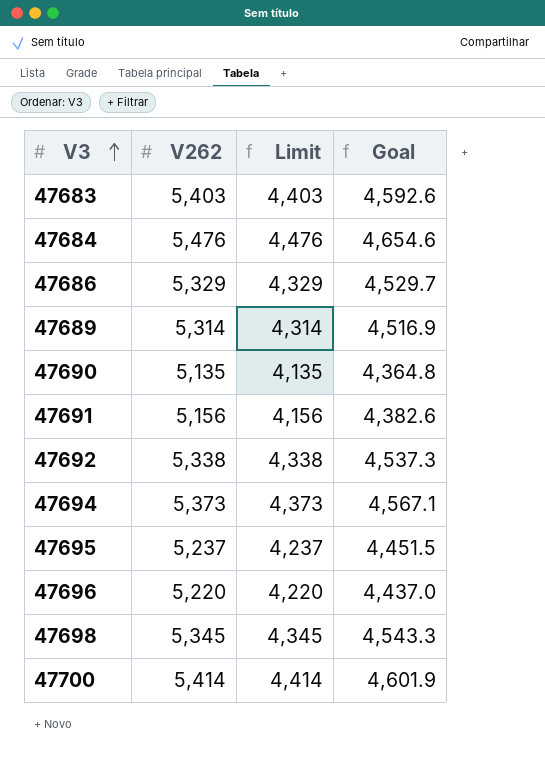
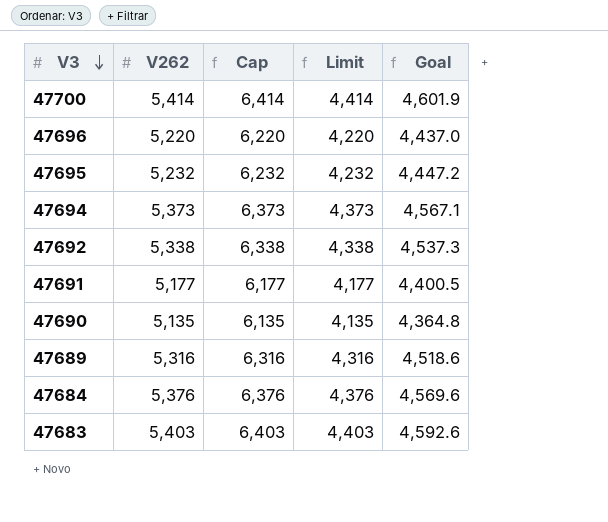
row order: V3 ascending -> V3 descending
column Cap | formula: none -> [V262] + 1000
row 47686: 5,329 | 4,329 | 4,529.7 -> none
row 47698: 5,345 | 4,345 | 4,543.3 -> none
47695 | V262: 5,237 -> 5,232
47695 | Limit: 4,237 -> 4,232
47695 | Goal: 4,451.5 -> 4,447.2
47691 | V262: 5,156 -> 5,177
47691 | Limit: 4,156 -> 4,177
47691 | Goal: 4,382.6 -> 4,400.5
47689 | V262: 5,314 -> 5,316
47689 | Limit: 4,314 -> 4,316
47689 | Goal: 4,516.9 -> 4,518.6
47684 | V262: 5,476 -> 5,376
47684 | Limit: 4,476 -> 4,376
47684 | Goal: 4,654.6 -> 4,569.6

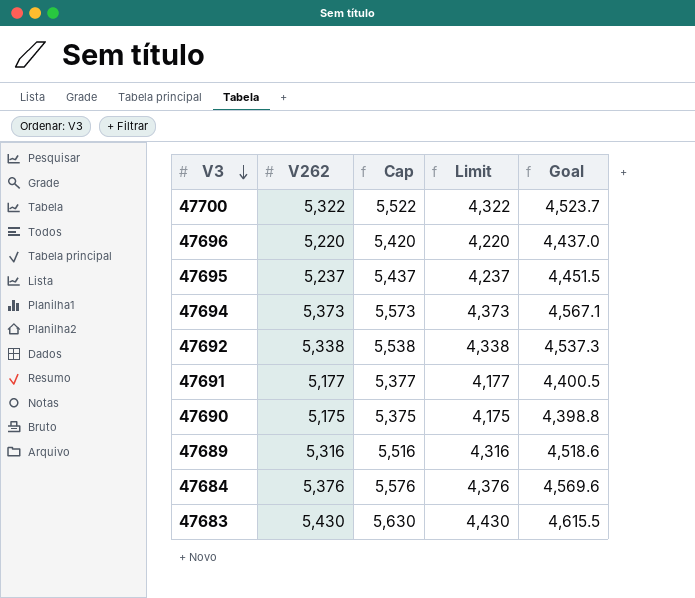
column Cap | formula: [V262] + 1000 -> [V262] + 200
47700 | V262: 5,414 -> 5,322
47700 | Limit: 4,414 -> 4,322
47700 | Goal: 4,601.9 -> 4,523.7
47695 | V262: 5,232 -> 5,237
47695 | Limit: 4,232 -> 4,237
47695 | Goal: 4,447.2 -> 4,451.5
47690 | V262: 5,135 -> 5,175
47690 | Limit: 4,135 -> 4,175
47690 | Goal: 4,364.8 -> 4,398.8
47683 | V262: 5,403 -> 5,430
47683 | Limit: 4,403 -> 4,430
47683 | Goal: 4,592.6 -> 4,615.5

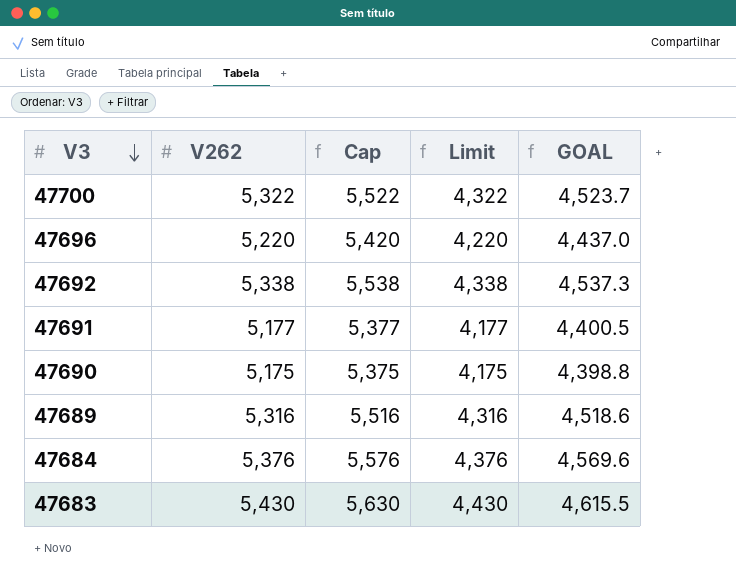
column name: Goal -> GOAL
row 47695: 5,237 | 5,437 | 4,237 | 4,451.5 -> none
row 47694: 5,373 | 5,573 | 4,373 | 4,567.1 -> none

